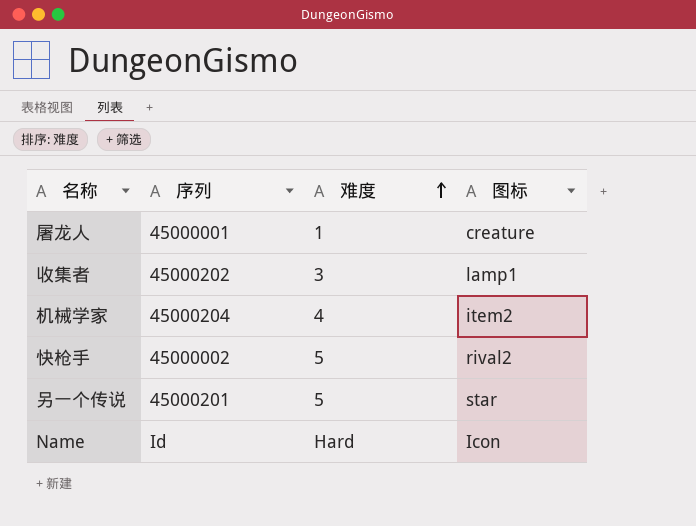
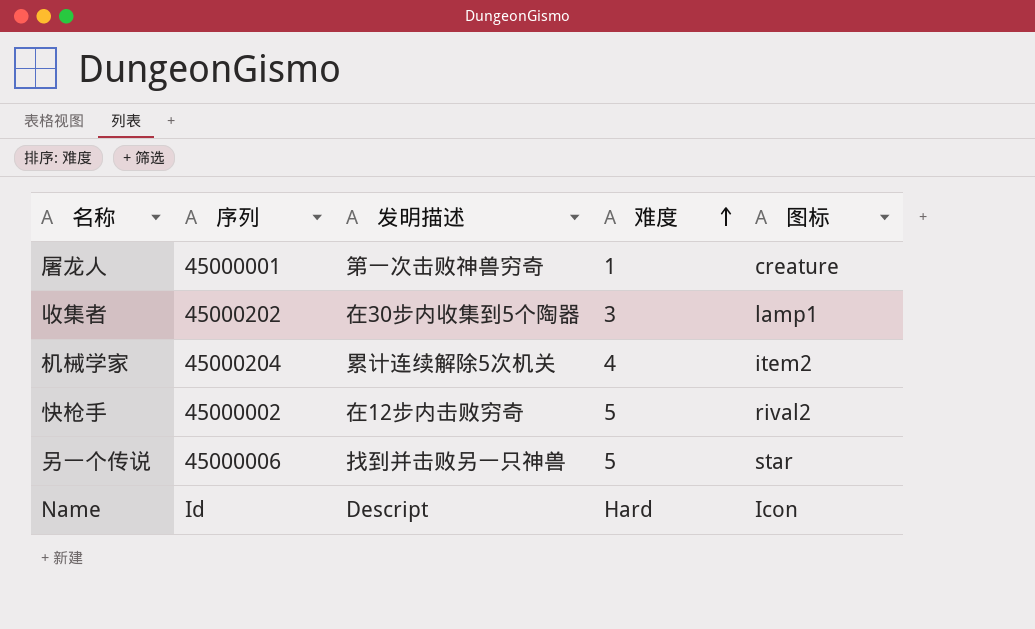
column 发明描述 | position: none -> 3
另一个传说 | 序列: 45000201 -> 45000006

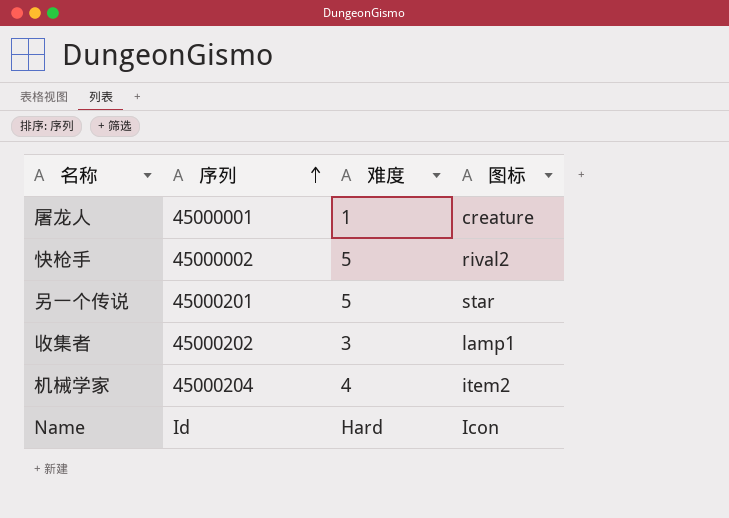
row order: 难度 ascending -> 序列 ascending
column 发明描述 | position: 3 -> none
另一个传说 | 序列: 45000006 -> 45000201

